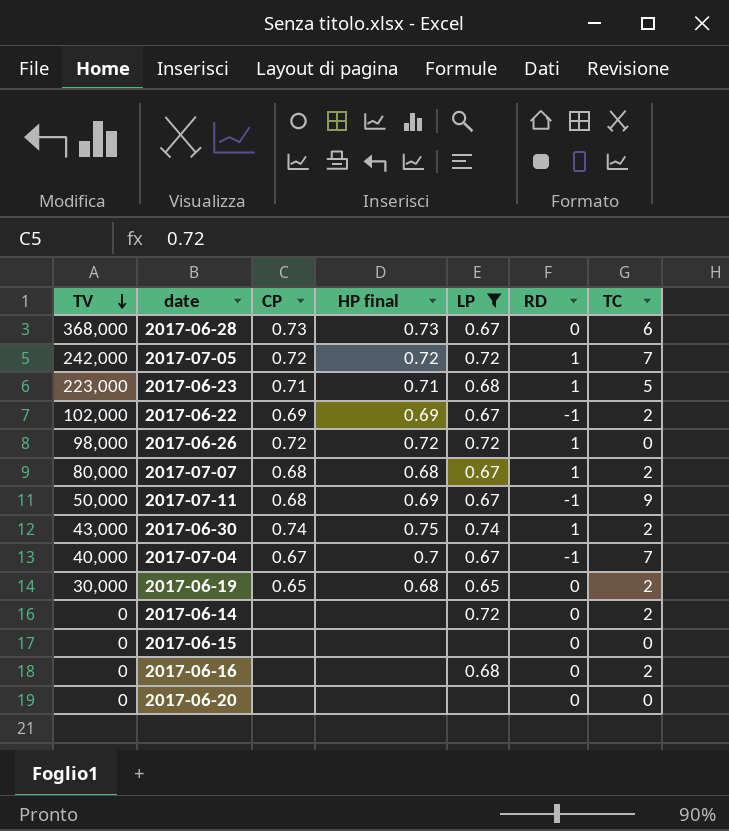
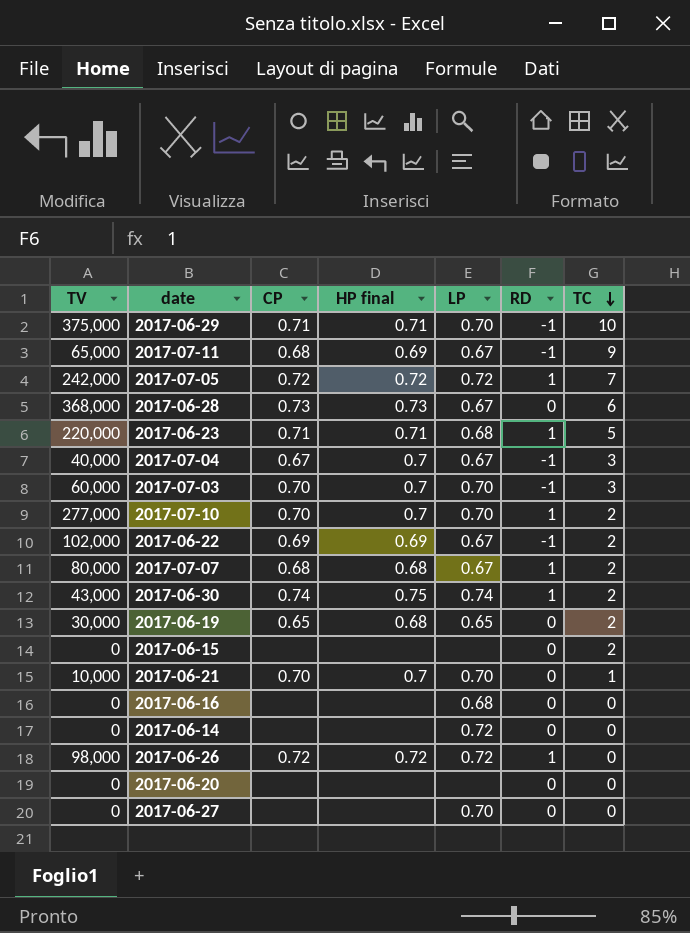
filter: LP != 0.70 -> none
row order: TV descending -> TC descending
2017-07-11 | TV: 50,000 -> 65,000
2017-06-23 | TV: 223,000 -> 220,000
2017-07-04 | TC: 7 -> 3
2017-06-15 | TC: 0 -> 2
2017-06-16 | TC: 2 -> 0
2017-06-14 | TC: 2 -> 0

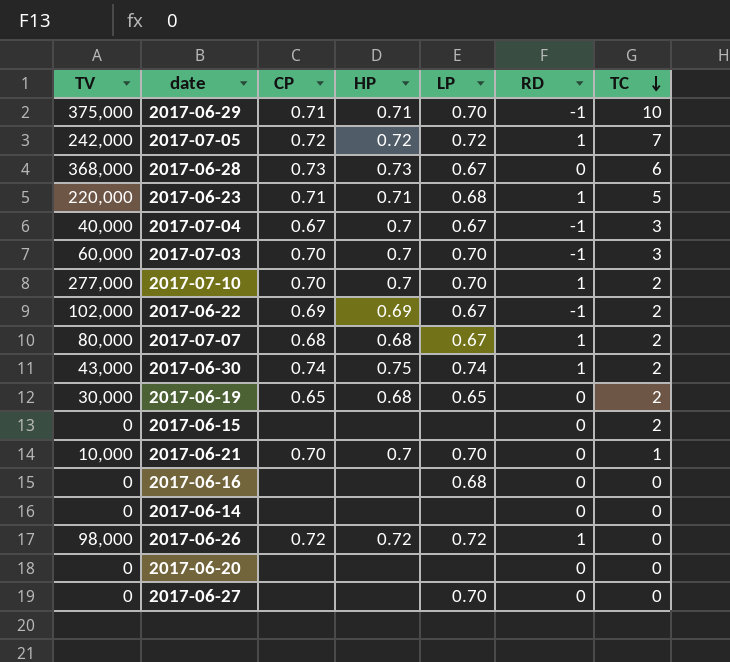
column name: HP final -> HP
row 2017-07-11: 65,000 | 0.68 | 0.69 | 0.67 | -1 | 9 -> none
2017-06-14 | LP: 0.72 -> none

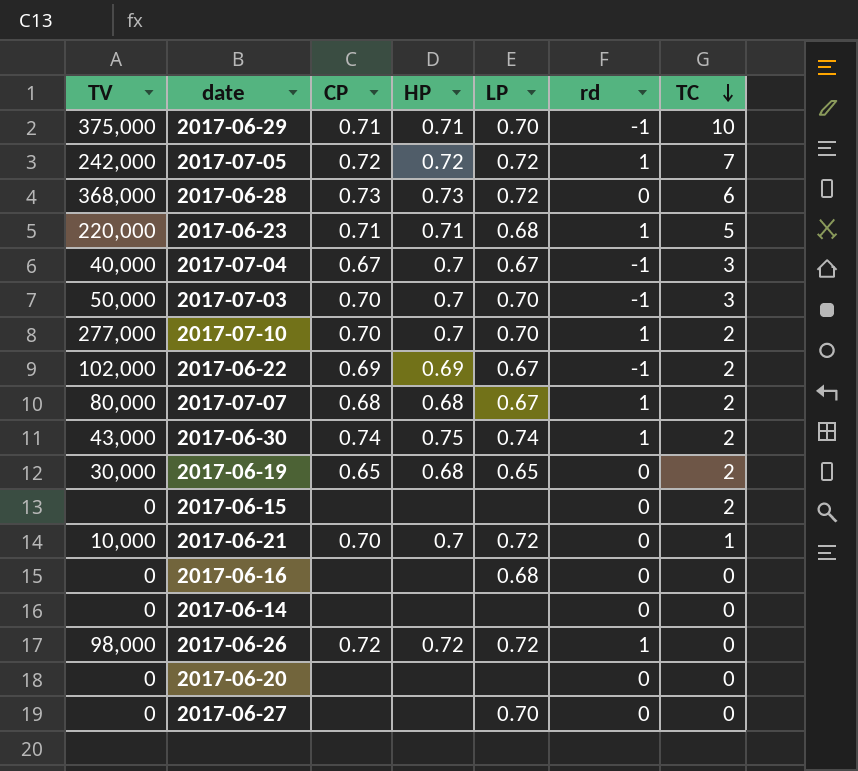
column name: RD -> rd
2017-06-28 | LP: 0.67 -> 0.72
2017-07-03 | TV: 60,000 -> 50,000
2017-06-21 | LP: 0.70 -> 0.72

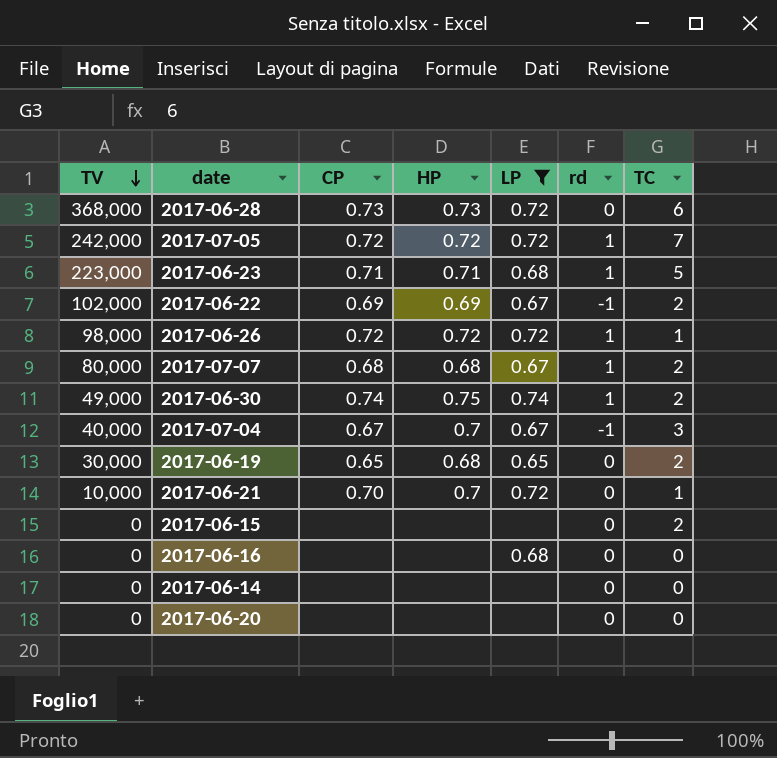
filter: none -> LP != 0.70
row order: TC descending -> TV descending
2017-06-23 | TV: 220,000 -> 223,000
2017-06-26 | TC: 0 -> 1
2017-06-30 | TV: 43,000 -> 49,000

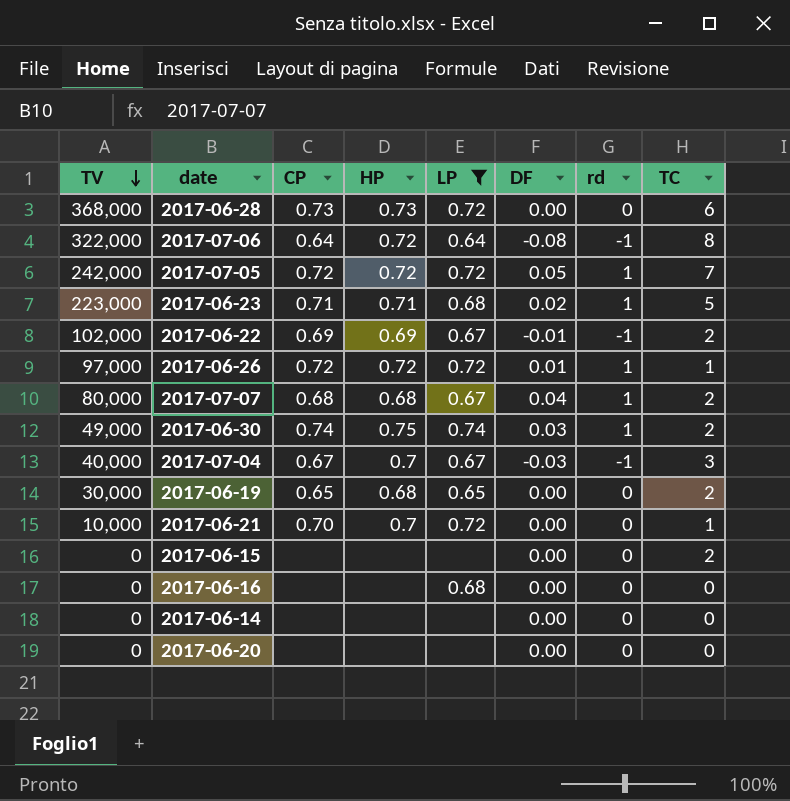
column DF | position: none -> 6
row 2017-07-06: none -> 322,000 | 0.64 | 0.72 | 0.64 | -0.08 | -1 | 8
2017-06-26 | TV: 98,000 -> 97,000

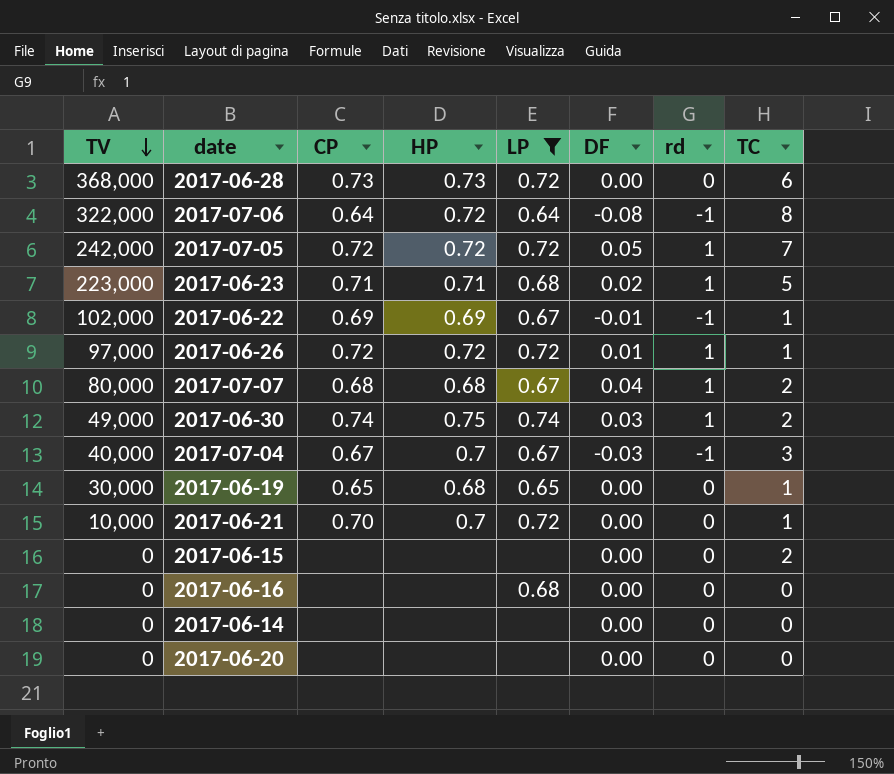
2017-06-22 | TC: 2 -> 1
2017-06-19 | TC: 2 -> 1

